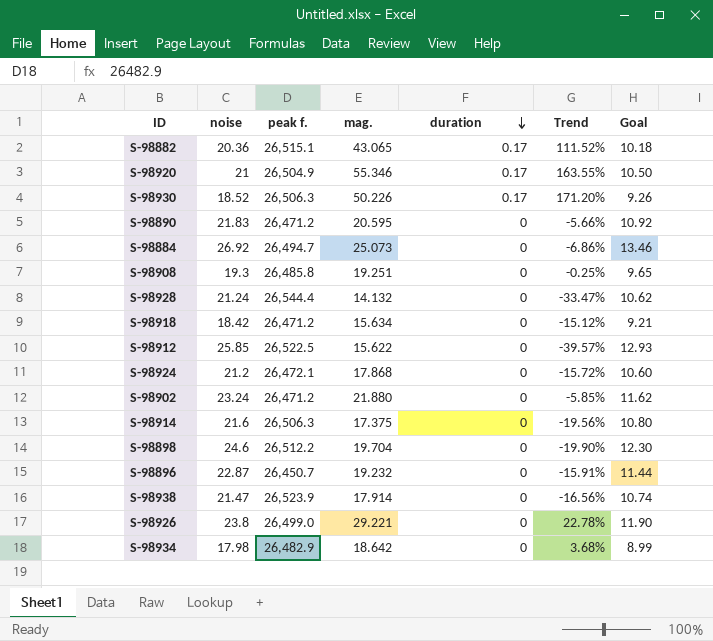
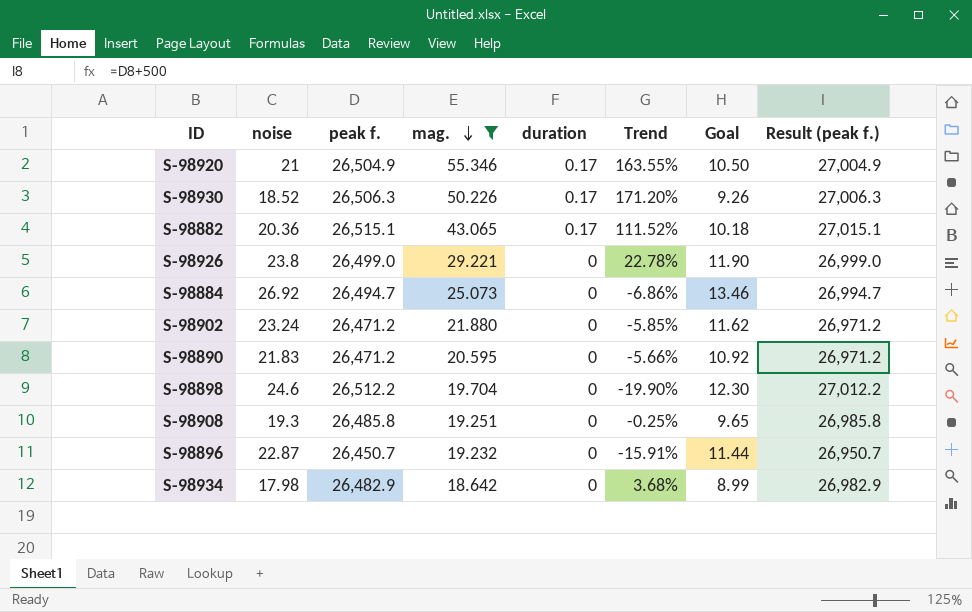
filter: none -> mag. >= 18.642
row order: duration descending -> mag. descending
column Result (peak f.) | formula: none -> [peak f.] + 500

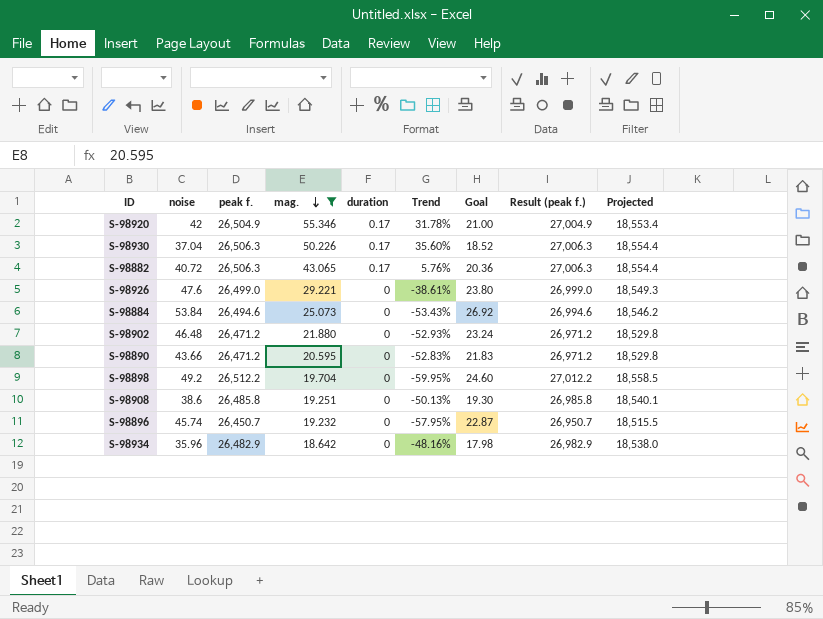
column Projected | formula: none -> [peak f.] * 0.7
S-98920 | noise: 21 -> 42
S-98920 | Trend: 163.55% -> 31.78%
S-98920 | Goal: 10.50 -> 21.00
S-98930 | noise: 18.52 -> 37.04
S-98930 | Trend: 171.20% -> 35.60%
S-98930 | Goal: 9.26 -> 18.52
S-98882 | noise: 20.36 -> 40.72
S-98882 | peak f.: 26,515.1 -> 26,506.3
S-98882 | Trend: 111.52% -> 5.76%
S-98882 | Goal: 10.18 -> 20.36
S-98882 | Result (peak f.): 27,015.1 -> 27,006.3
S-98926 | noise: 23.8 -> 47.6
S-98926 | Trend: 22.78% -> -38.61%
S-98926 | Goal: 11.90 -> 23.80
S-98884 | noise: 26.92 -> 53.84
S-98884 | peak f.: 26,494.7 -> 26,494.6
S-98884 | Trend: -6.86% -> -53.43%
S-98884 | Goal: 13.46 -> 26.92
S-98884 | Result (peak f.): 26,994.7 -> 26,994.6
S-98902 | noise: 23.24 -> 46.48
S-98902 | Trend: -5.85% -> -52.93%
S-98902 | Goal: 11.62 -> 23.24
S-98890 | noise: 21.83 -> 43.66
S-98890 | Trend: -5.66% -> -52.83%
S-98890 | Goal: 10.92 -> 21.83
S-98898 | noise: 24.6 -> 49.2
S-98898 | Trend: -19.90% -> -59.95%
S-98898 | Goal: 12.30 -> 24.60
S-98908 | noise: 19.3 -> 38.6
S-98908 | Trend: -0.25% -> -50.13%
S-98908 | Goal: 9.65 -> 19.30
S-98896 | noise: 22.87 -> 45.74
S-98896 | Trend: -15.91% -> -57.95%
S-98896 | Goal: 11.44 -> 22.87
S-98934 | noise: 17.98 -> 35.96
S-98934 | Trend: 3.68% -> -48.16%
S-98934 | Goal: 8.99 -> 17.98

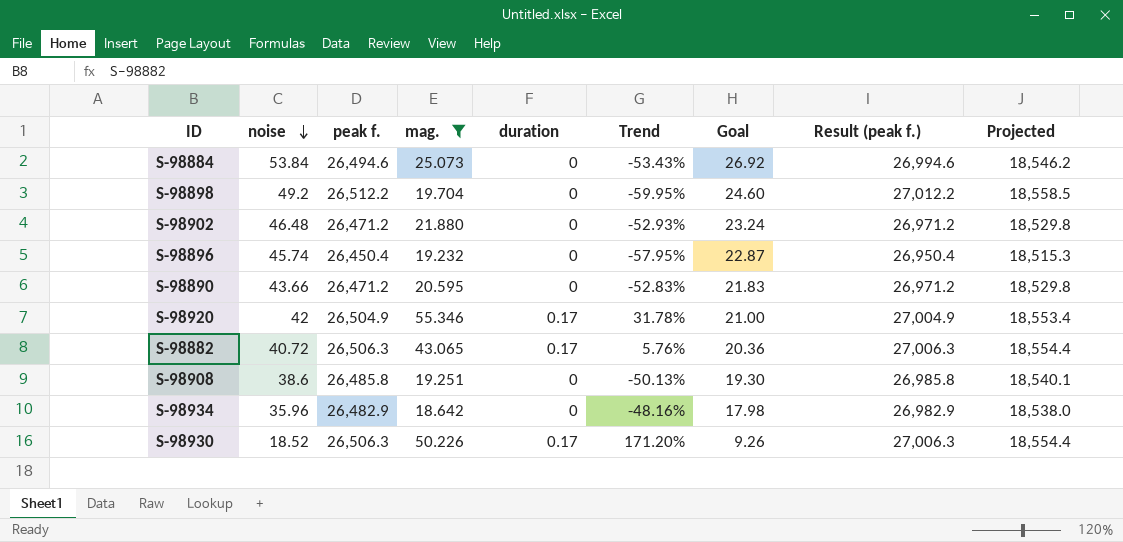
row order: mag. descending -> noise descending
row S-98926: 47.6 | 26,499.0 | 29.221 | 0 | -38.61% | 23.80 | 26,999.0 | 18,549.3 -> none
S-98896 | peak f.: 26,450.7 -> 26,450.4
S-98896 | Result (peak f.): 26,950.7 -> 26,950.4
S-98896 | Projected: 18,515.5 -> 18,515.3
S-98930 | noise: 37.04 -> 18.52
S-98930 | Trend: 35.60% -> 171.20%
S-98930 | Goal: 18.52 -> 9.26

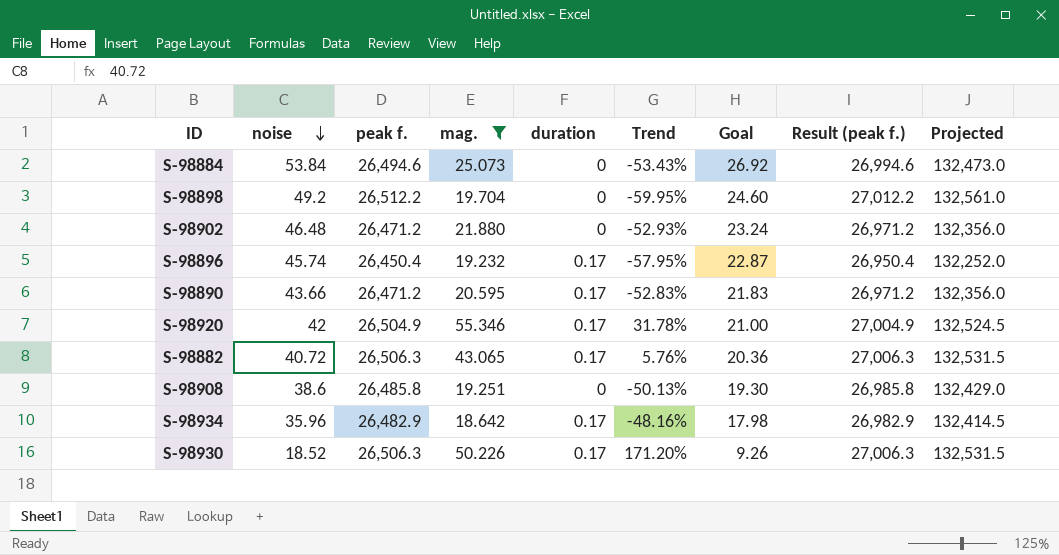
column Projected | formula: [peak f.] * 0.7 -> [peak f.] * 5
S-98896 | duration: 0 -> 0.17
S-98890 | duration: 0 -> 0.17
S-98934 | duration: 0 -> 0.17

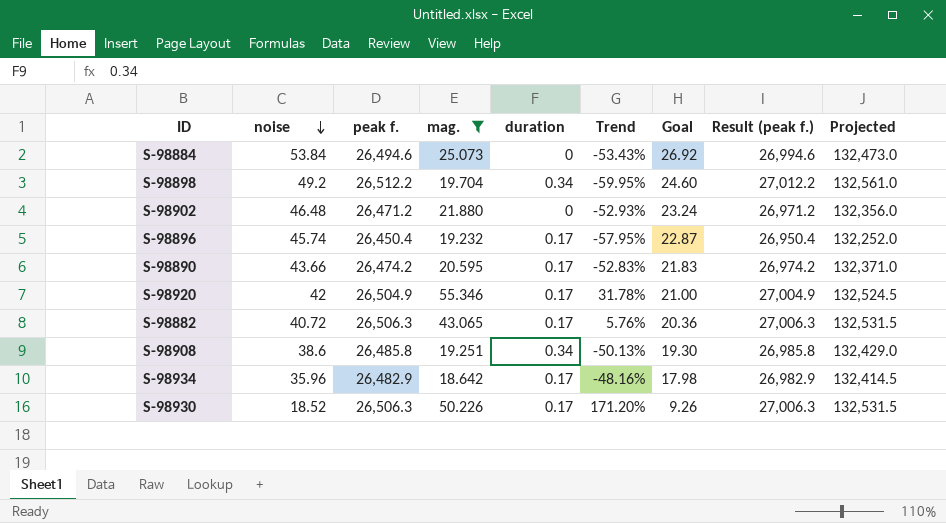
S-98898 | duration: 0 -> 0.34
S-98890 | peak f.: 26,471.2 -> 26,474.2
S-98890 | Result (peak f.): 26,971.2 -> 26,974.2
S-98890 | Projected: 132,356.0 -> 132,371.0
S-98908 | duration: 0 -> 0.34

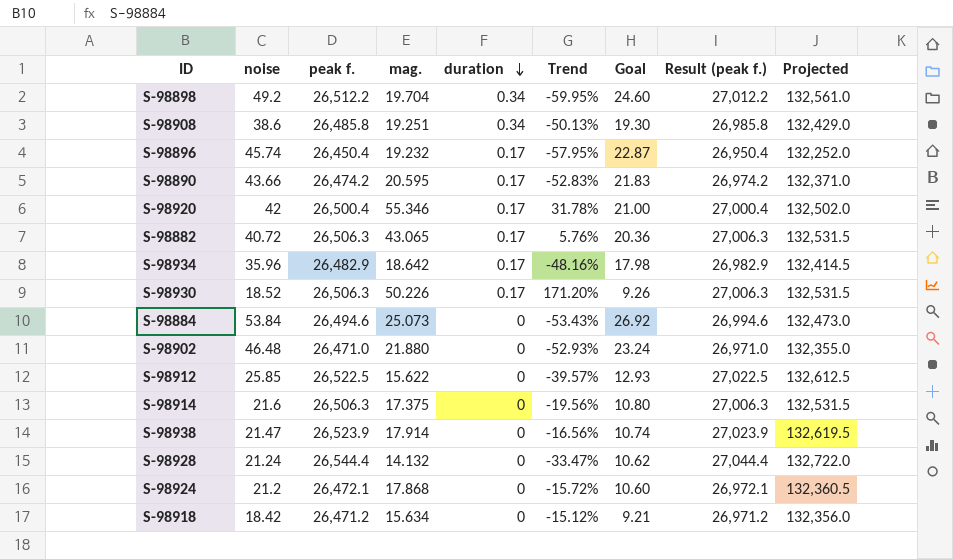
filter: mag. >= 18.642 -> none
row order: noise descending -> duration descending
S-98920 | peak f.: 26,504.9 -> 26,500.4
S-98920 | Result (peak f.): 27,004.9 -> 27,000.4
S-98920 | Projected: 132,524.5 -> 132,502.0
S-98902 | peak f.: 26,471.2 -> 26,471.0
S-98902 | Result (peak f.): 26,971.2 -> 26,971.0
S-98902 | Projected: 132,356.0 -> 132,355.0

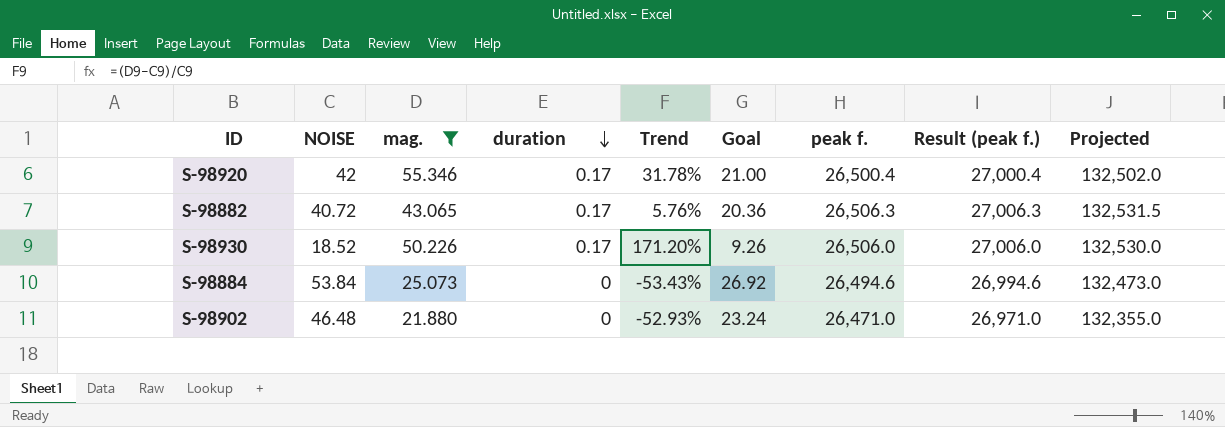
filter: none -> mag. >= 21.880
column name: noise -> NOISE
column peak f. | position: 3 -> 7
S-98930 | peak f.: 26,506.3 -> 26,506.0
S-98930 | Result (peak f.): 27,006.3 -> 27,006.0
S-98930 | Projected: 132,531.5 -> 132,530.0

